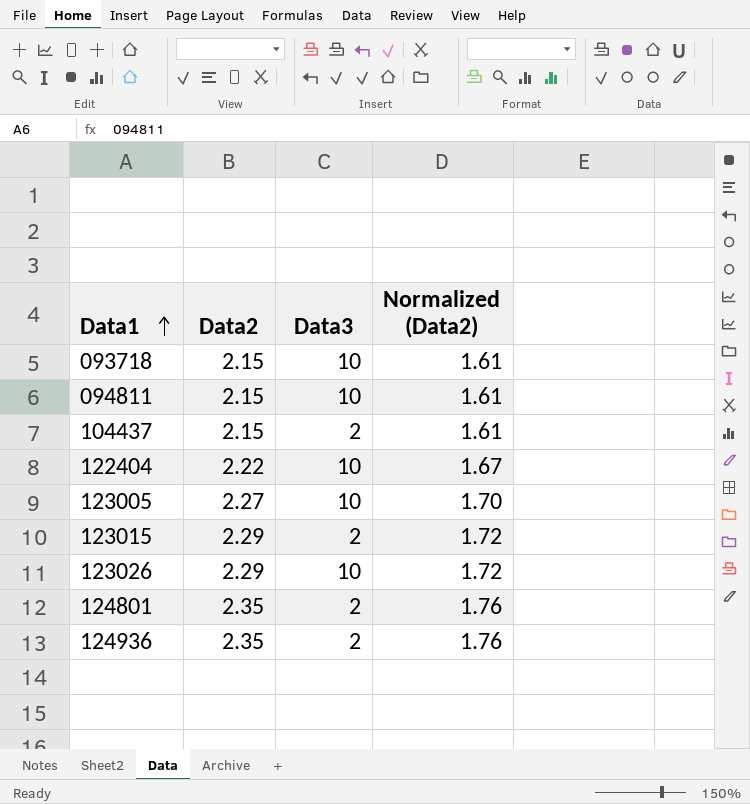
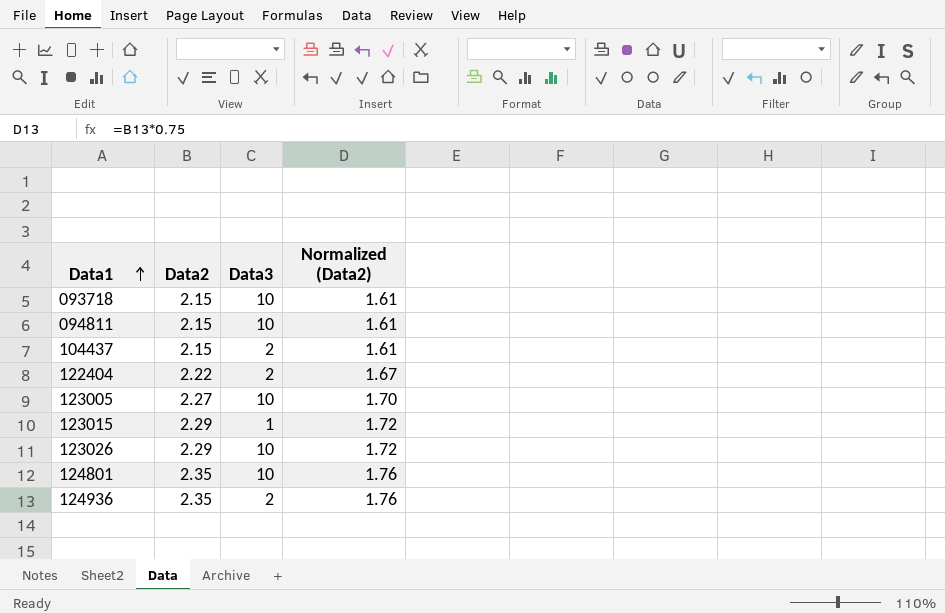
122404 | Data3: 10 -> 2
123015 | Data3: 2 -> 1
124801 | Data3: 2 -> 10

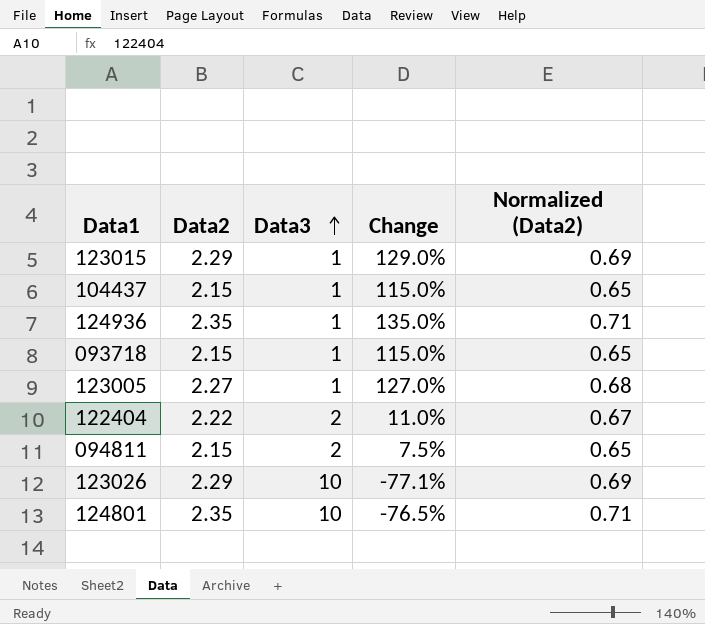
row order: Data1 ascending -> Data3 ascending
column Change | formula: none -> ([Data2] - [Data3]) / [Data3]
column Normalized (Data2) | formula: [Data2] * 0.75 -> [Data2] * 0.3
104437 | Data3: 2 -> 1
124936 | Data3: 2 -> 1
093718 | Data3: 10 -> 1
123005 | Data3: 10 -> 1
094811 | Data3: 10 -> 2

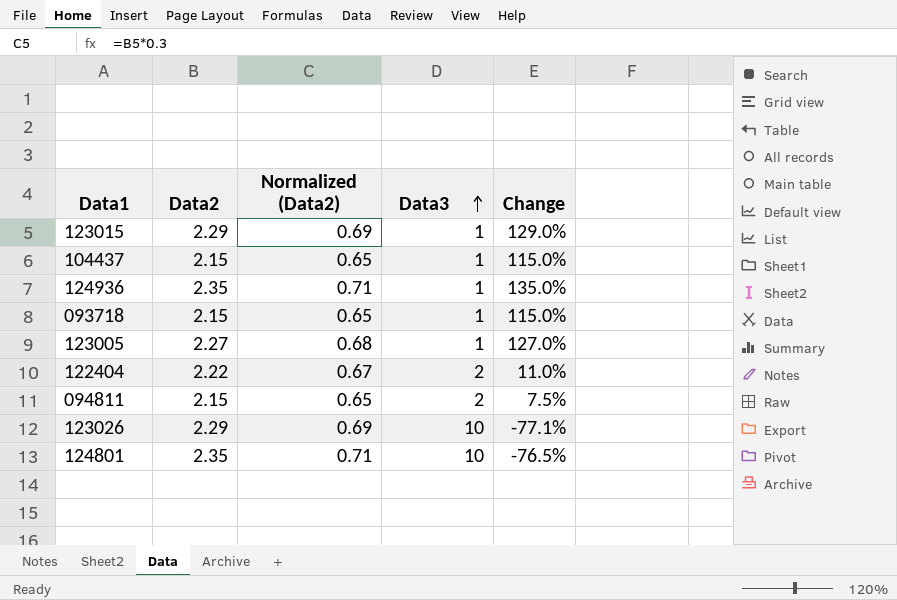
column Normalized (Data2) | position: 5 -> 3

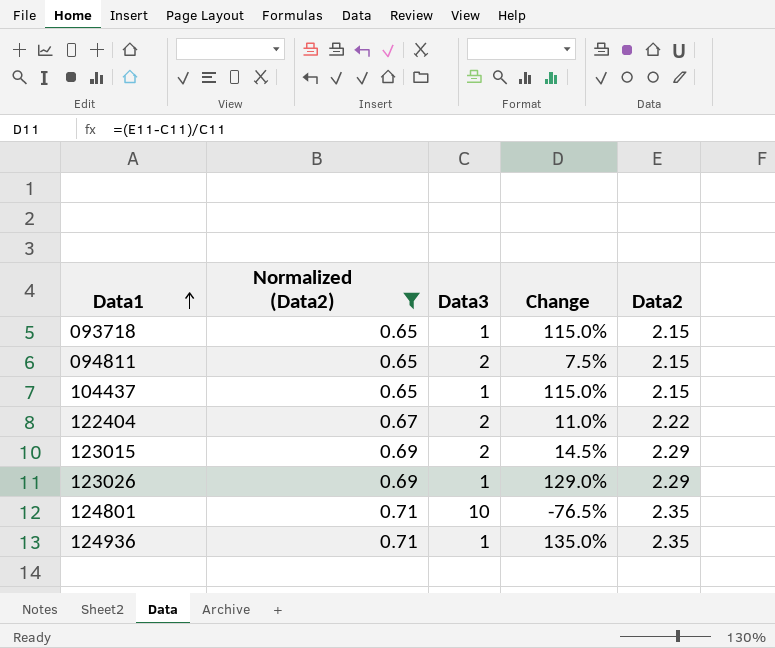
filter: none -> Normalized (Data2) != 0.68
row order: Data3 ascending -> Data1 ascending
column Data2 | position: 2 -> 5
123015 | Data3: 1 -> 2
123015 | Change: 129.0% -> 14.5%
123026 | Data3: 10 -> 1
123026 | Change: -77.1% -> 129.0%

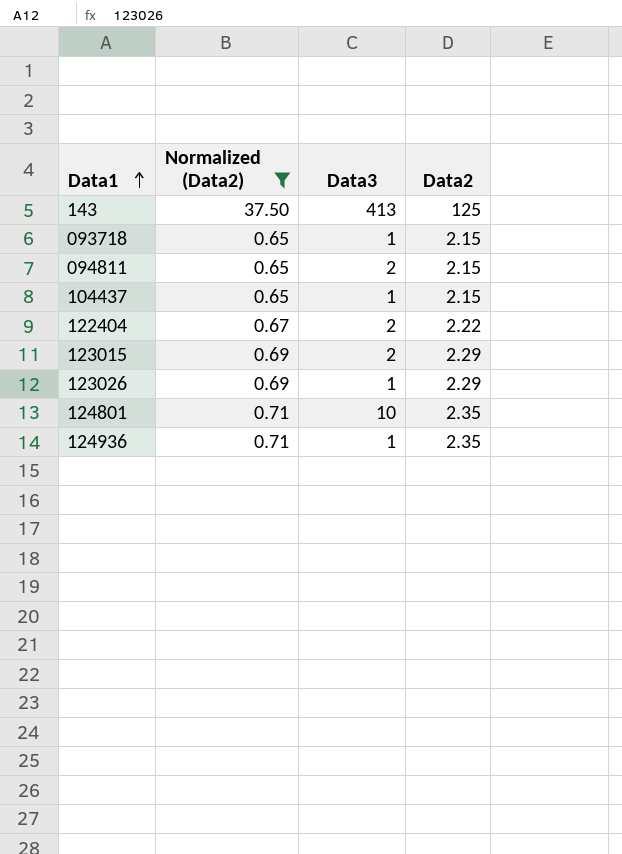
column Change | formula: ([Data2] - [Data3]) / [Data3] -> none
row 143: none -> 37.50 | 413 | 125

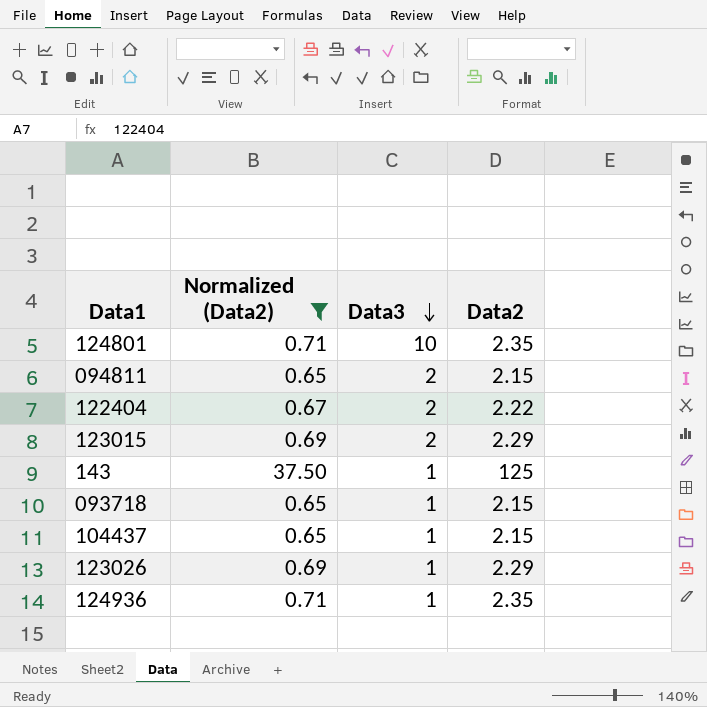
row order: Data1 ascending -> Data3 descending
143 | Data3: 413 -> 1

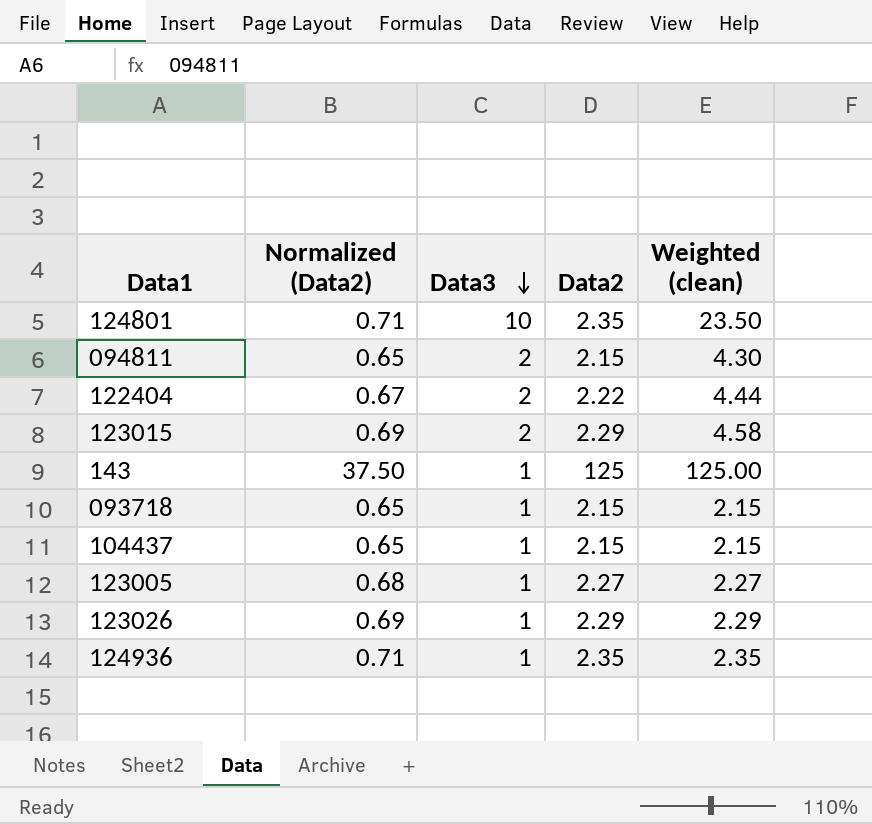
filter: Normalized (Data2) != 0.68 -> none
column Weighted (clean) | formula: none -> [Data3] * [Data2]

